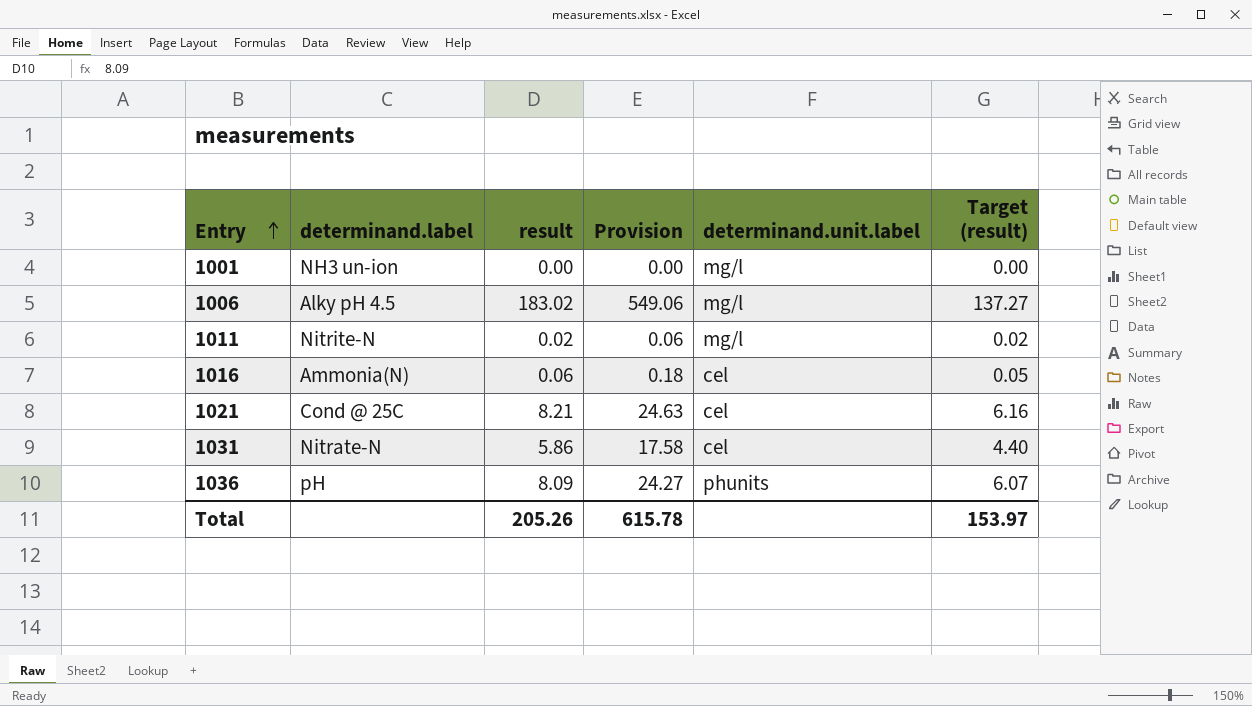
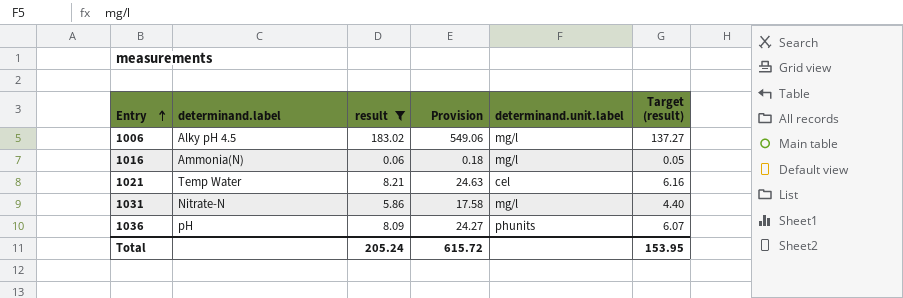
filter: none -> result >= 0.06
1016 | determinand.unit.label: cel -> mg/l
1021 | determinand.label: Cond @ 25C -> Temp Water
1031 | determinand.unit.label: cel -> mg/l
Total | result: 205.26 -> 205.24
Total | Provision: 615.78 -> 615.72
Total | Target (result): 153.97 -> 153.95

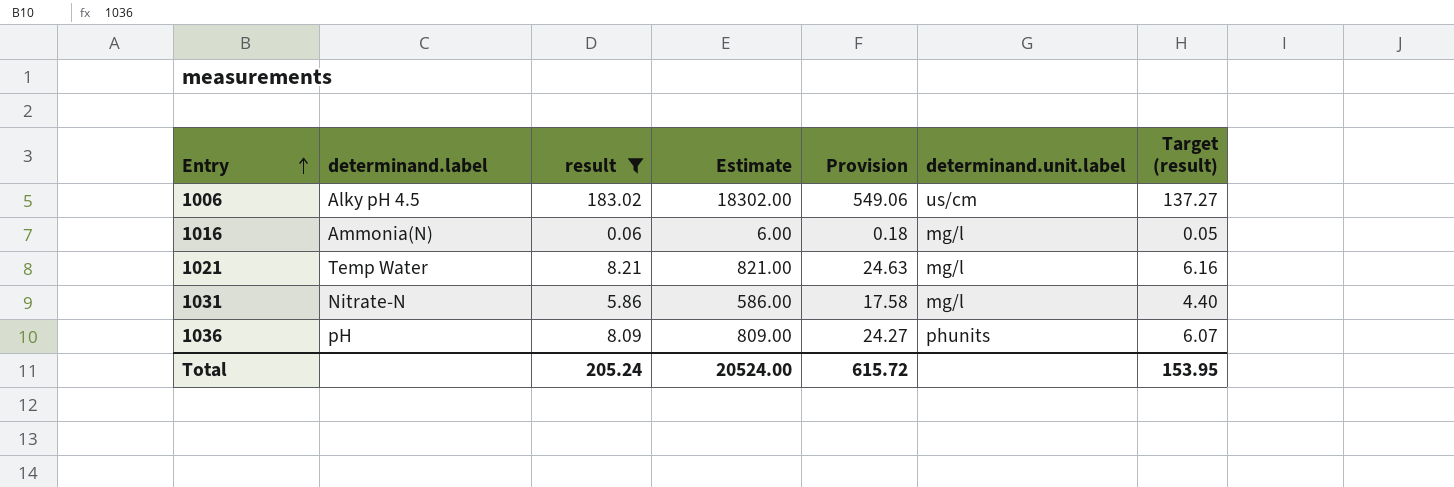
column Estimate | formula: none -> [result] * 100
1006 | determinand.unit.label: mg/l -> us/cm
1021 | determinand.unit.label: cel -> mg/l

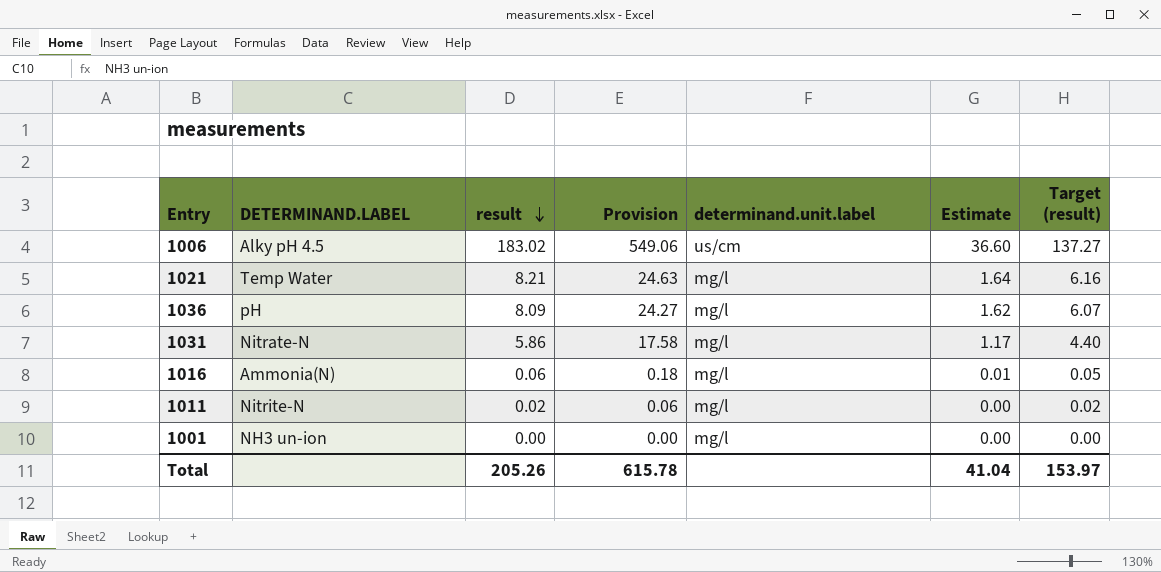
filter: result >= 0.06 -> none
row order: Entry ascending -> result descending
column name: determinand.label -> DETERMINAND.LABEL
column Estimate | formula: [result] * 100 -> [result] * 0.2
column Estimate | position: 4 -> 6
1036 | determinand.unit.label: phunits -> mg/l
Total | result: 205.24 -> 205.26
Total | Provision: 615.72 -> 615.78
Total | Estimate: 20524.00 -> 41.04
Total | Target (result): 153.95 -> 153.97

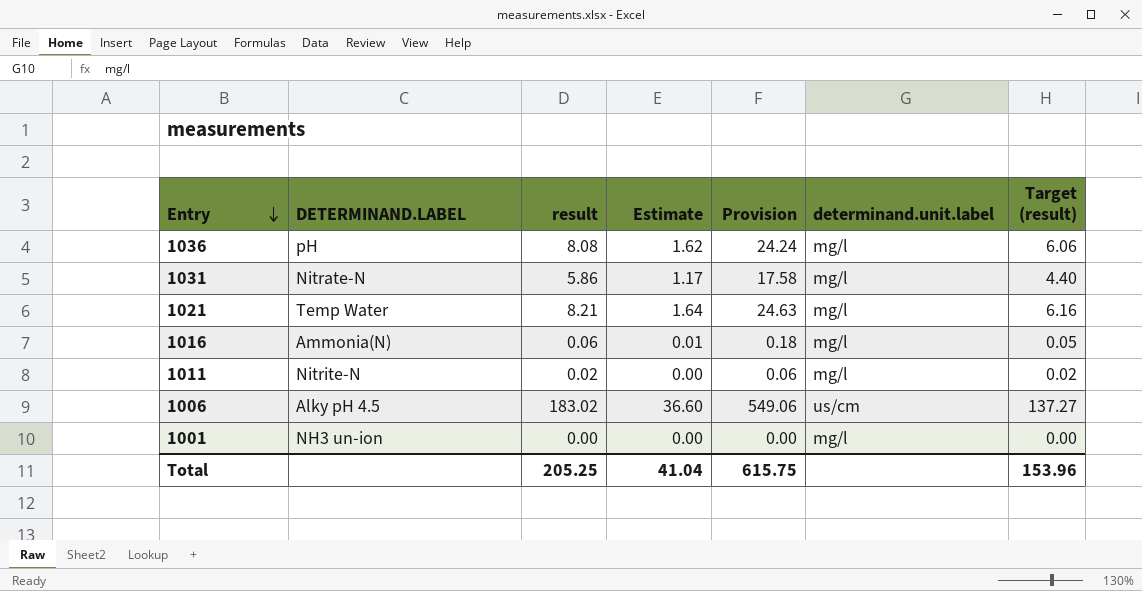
row order: result descending -> Entry descending
column Estimate | position: 6 -> 4
1036 | result: 8.09 -> 8.08
1036 | Provision: 24.27 -> 24.24
1036 | Target (result): 6.07 -> 6.06
Total | result: 205.26 -> 205.25
Total | Provision: 615.78 -> 615.75
Total | Target (result): 153.97 -> 153.96

